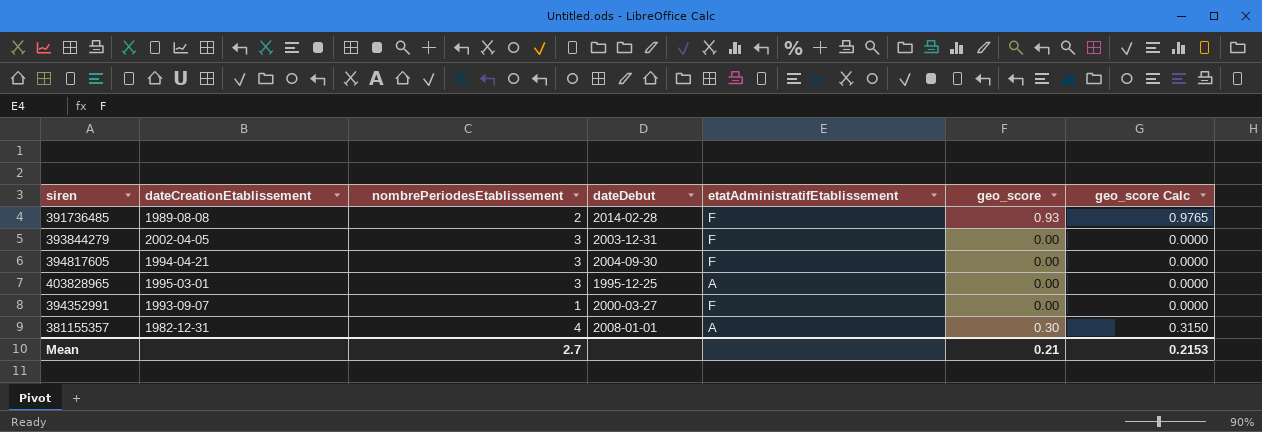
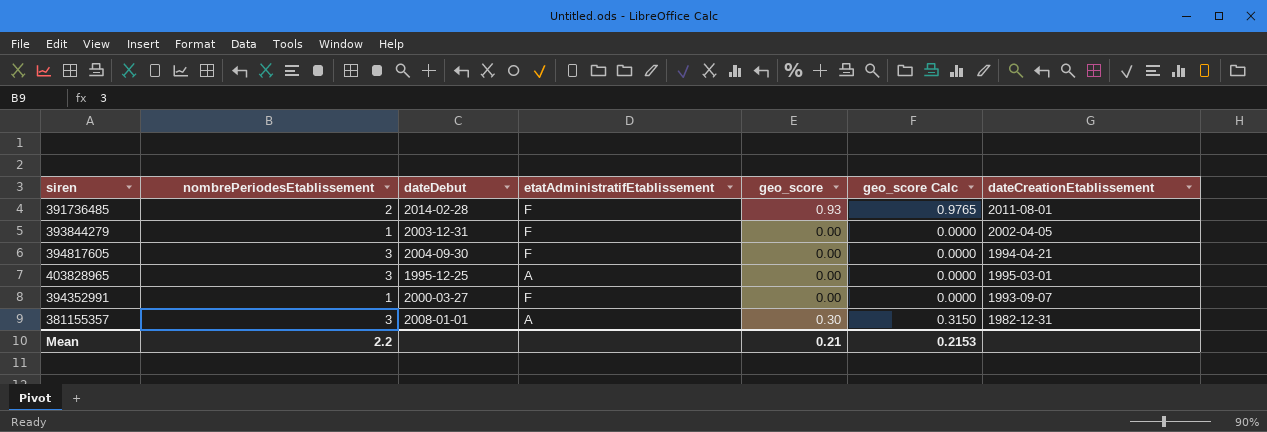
column dateCreationEtablissement | position: 2 -> 7
391736485 | dateCreationEtablissement: 1989-08-08 -> 2011-08-01
393844279 | nombrePeriodesEtablissement: 3 -> 1
381155357 | nombrePeriodesEtablissement: 4 -> 3
Mean | nombrePeriodesEtablissement: 2.7 -> 2.2

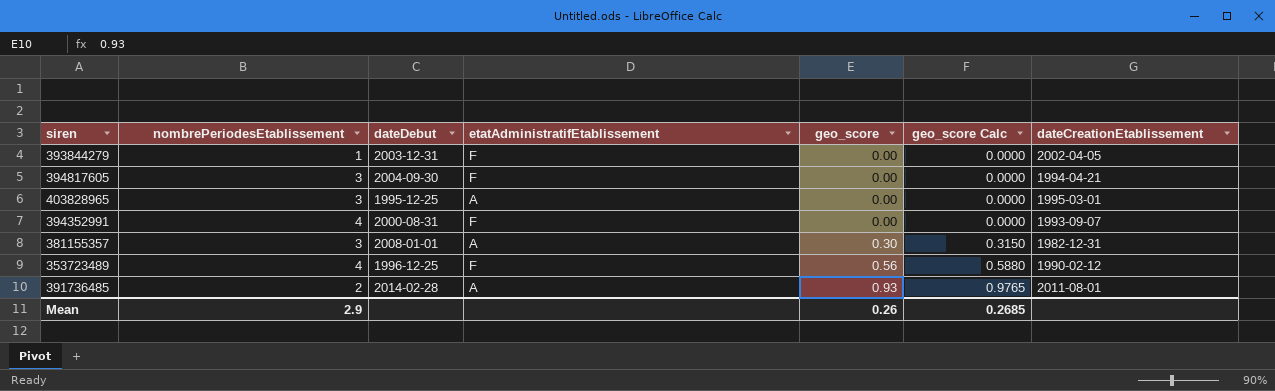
row order: none -> geo_score ascending
394352991 | nombrePeriodesEtablissement: 1 -> 4
394352991 | dateDebut: 2000-03-27 -> 2000-08-31
row 353723489: none -> 4 | 1996-12-25 | F | 0.56 | 0.5880 | 1990-02-12
391736485 | etatAdministratifEtablissement: F -> A
Mean | nombrePeriodesEtablissement: 2.2 -> 2.9
Mean | geo_score: 0.21 -> 0.26
Mean | geo_score Calc: 0.2153 -> 0.2685

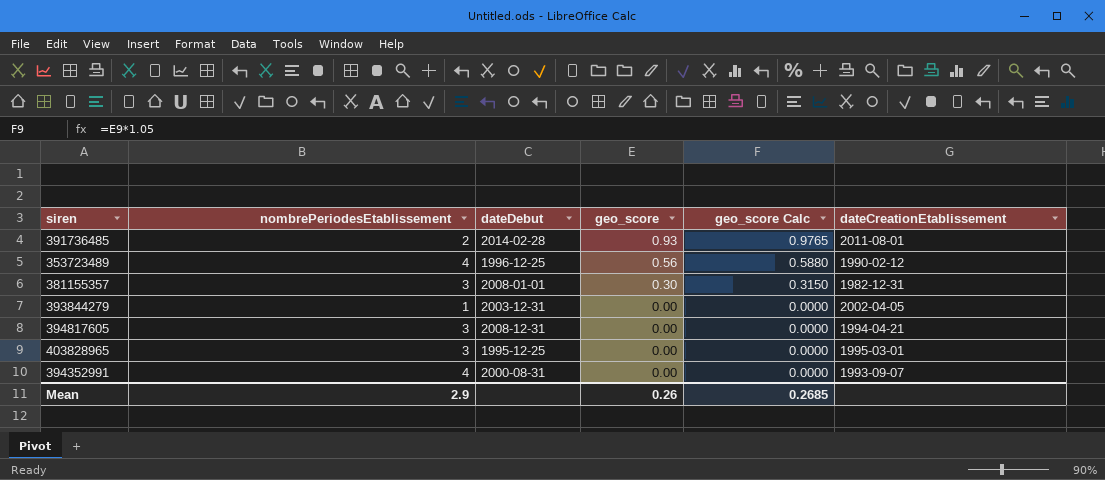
row order: geo_score ascending -> geo_score descending
column etatAdministratifEtablissement | position: 4 -> none
394817605 | dateDebut: 2004-09-30 -> 2008-12-31

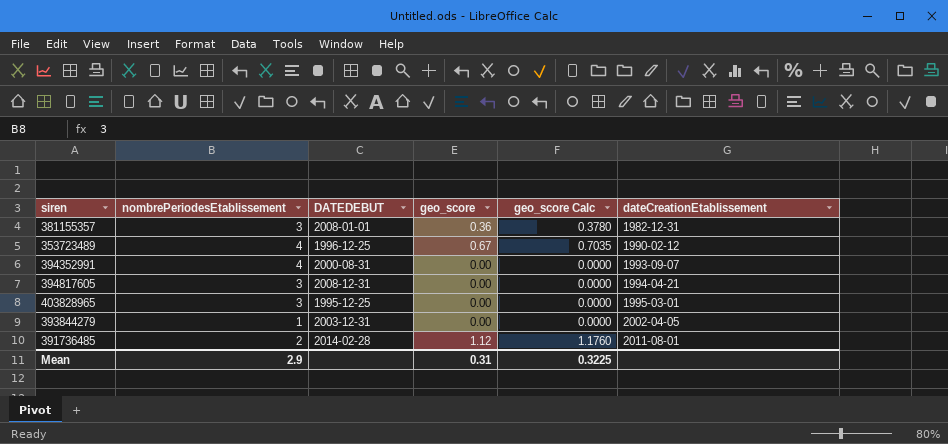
row order: geo_score descending -> dateCreationEtablissement ascending
column name: dateDebut -> DATEDEBUT
381155357 | geo_score: 0.30 -> 0.36
381155357 | geo_score Calc: 0.3150 -> 0.3780
353723489 | geo_score: 0.56 -> 0.67
353723489 | geo_score Calc: 0.5880 -> 0.7035
391736485 | geo_score: 0.93 -> 1.12
391736485 | geo_score Calc: 0.9765 -> 1.1760
Mean | geo_score: 0.26 -> 0.31
Mean | geo_score Calc: 0.2685 -> 0.3225

